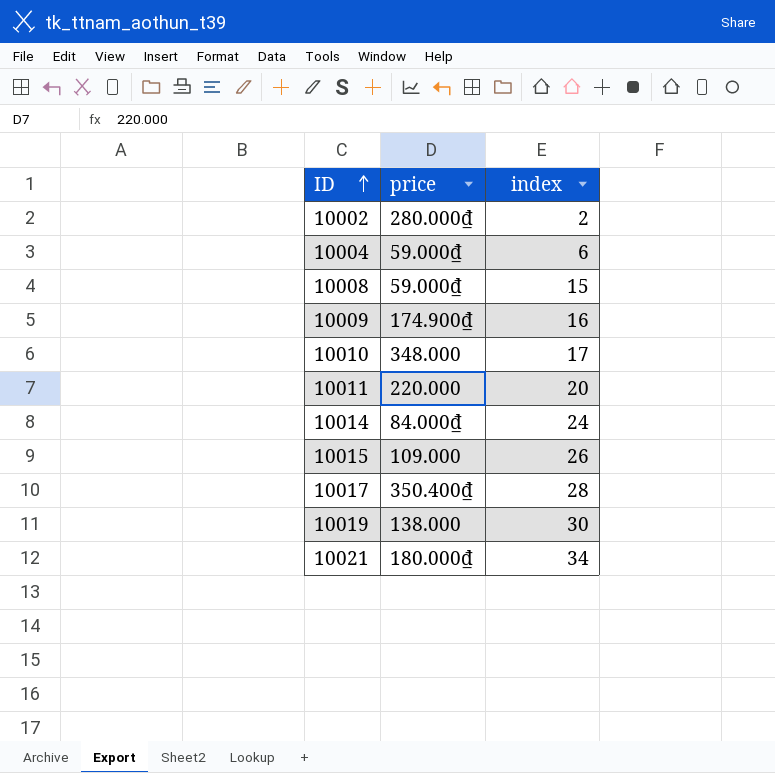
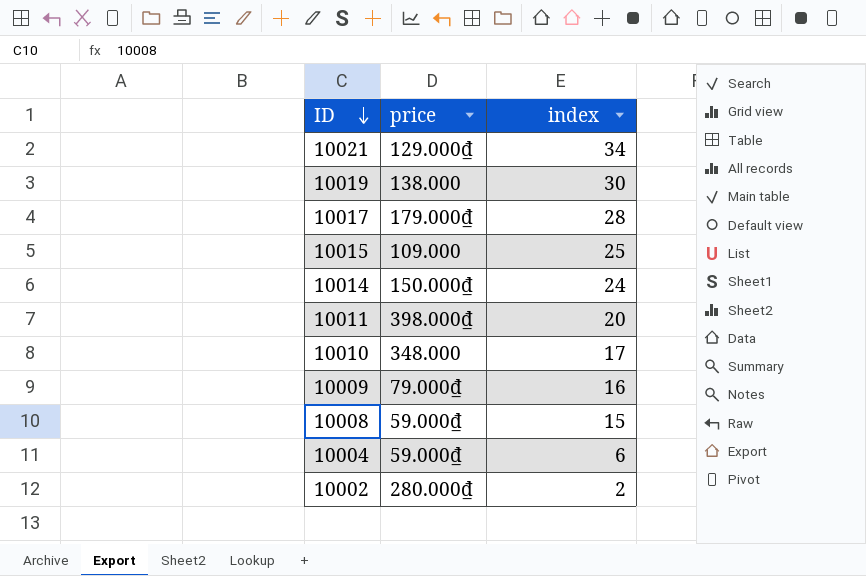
row order: ID ascending -> ID descending
10021 | price: 180.000₫ -> 129.000₫
10017 | price: 350.400₫ -> 179.000₫
10015 | index: 26 -> 25
10014 | price: 84.000₫ -> 150.000₫
10011 | price: 220.000 -> 398.000₫
10009 | price: 174.900₫ -> 79.000₫

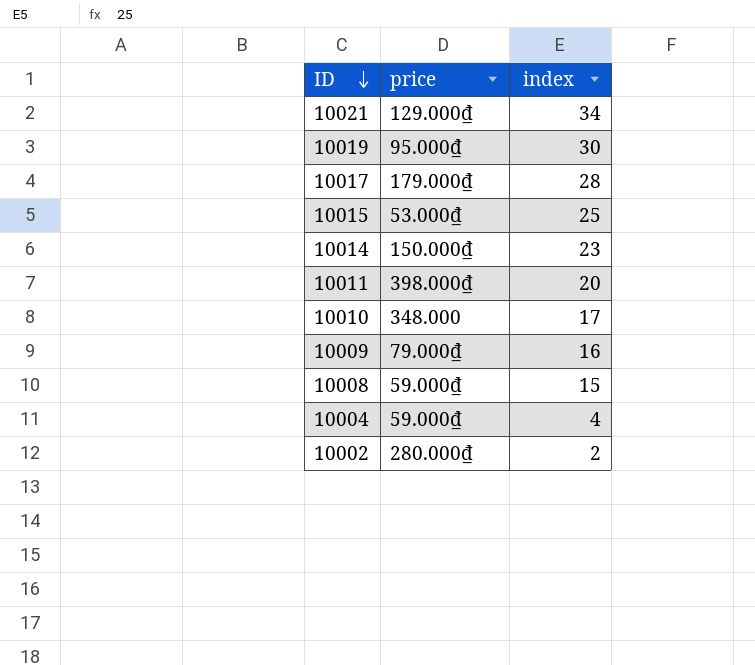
10019 | price: 138.000 -> 95.000₫
10015 | price: 109.000 -> 53.000₫
10014 | index: 24 -> 23
10004 | index: 6 -> 4

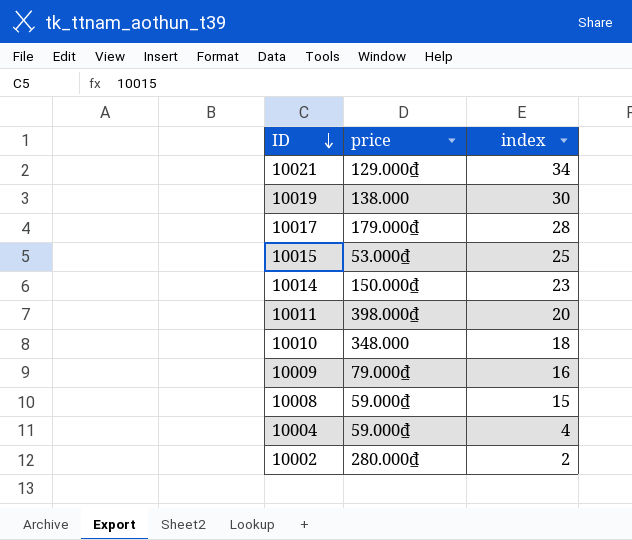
10019 | price: 95.000₫ -> 138.000
10010 | index: 17 -> 18

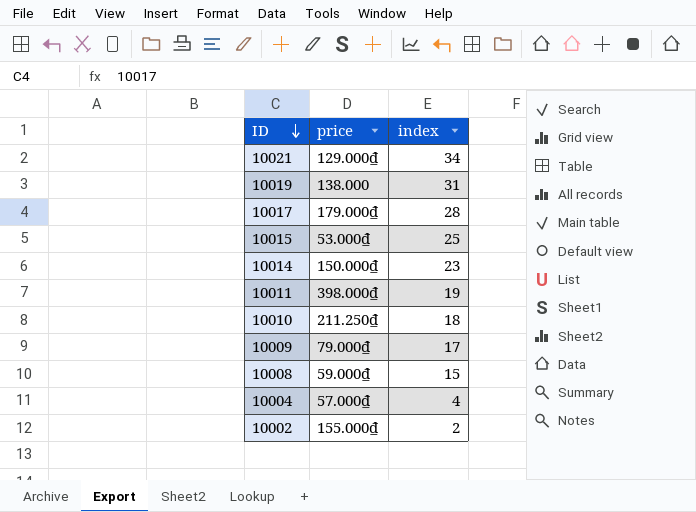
10019 | index: 30 -> 31
10011 | index: 20 -> 19
10010 | price: 348.000 -> 211.250₫
10009 | index: 16 -> 17
10004 | price: 59.000₫ -> 57.000₫
10002 | price: 280.000₫ -> 155.000₫

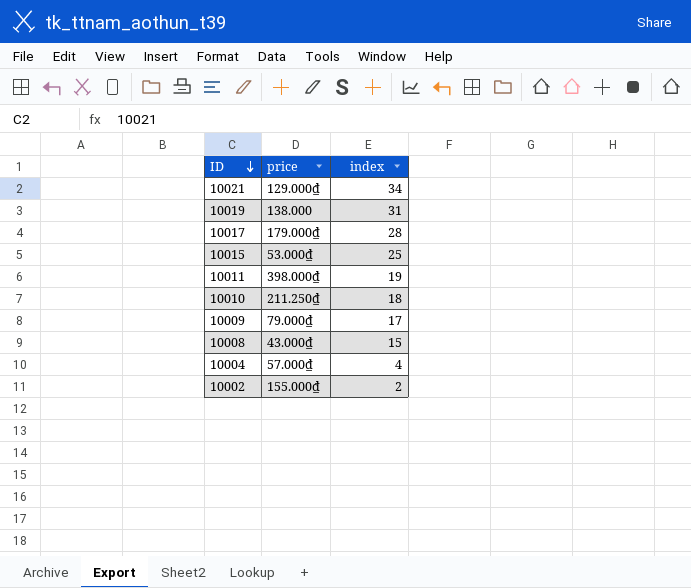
row 10014: 150.000₫ | 23 -> none
10008 | price: 59.000₫ -> 43.000₫

